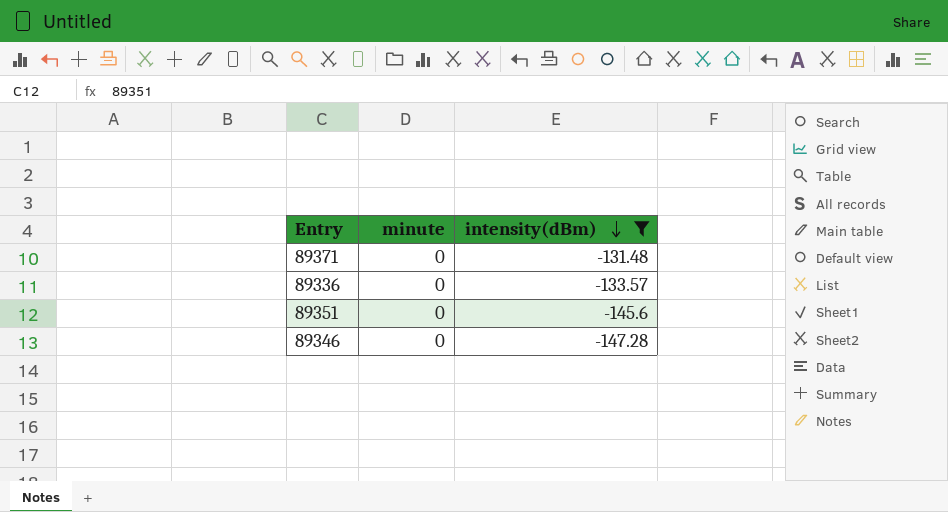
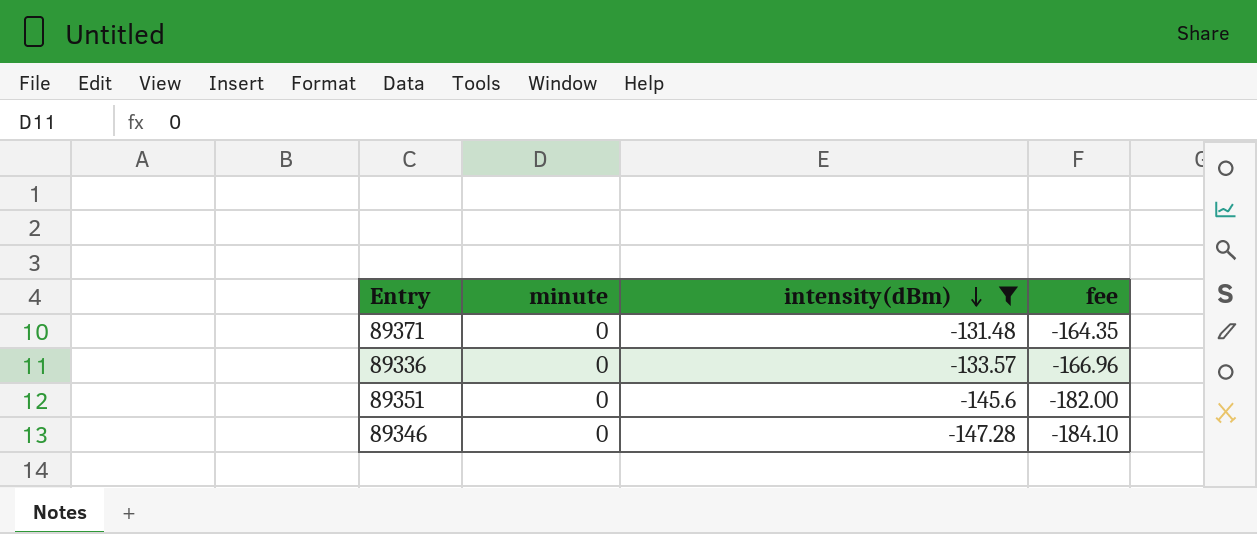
column fee | formula: none -> [intensity(dBm)] * 1.25

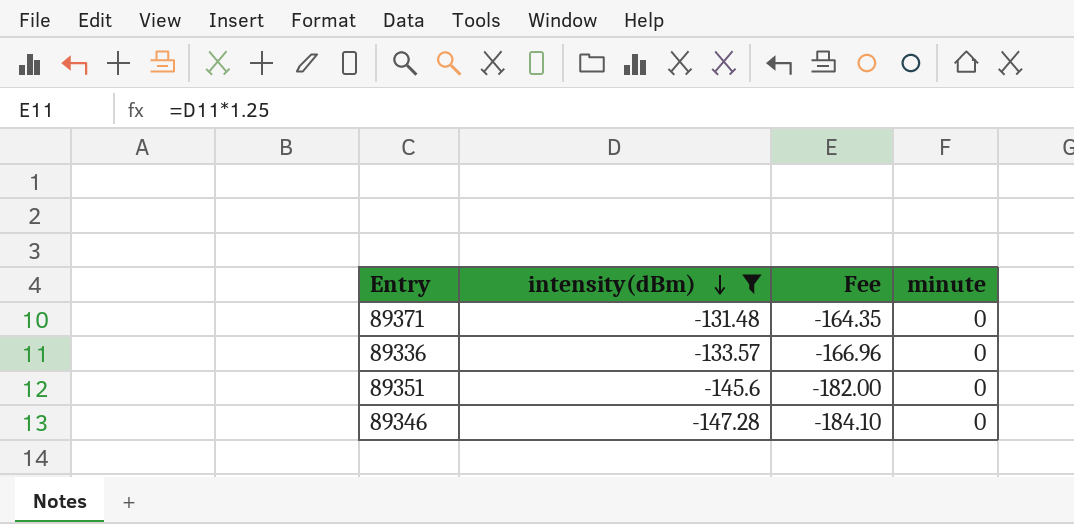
column name: fee -> Fee
column minute | position: 2 -> 4

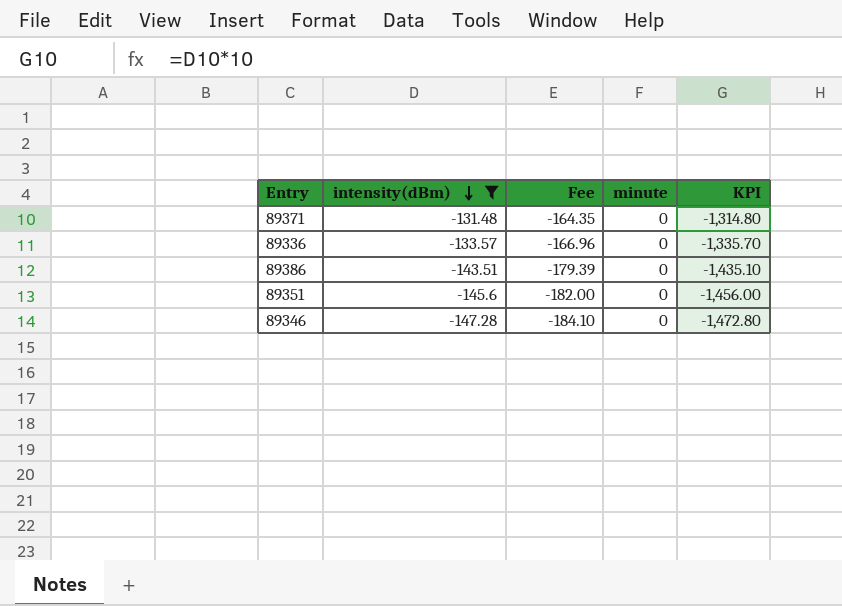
column KPI | formula: none -> [intensity(dBm)] * 10
row 89386: none -> -143.51 | -179.39 | 0 | -1,435.10

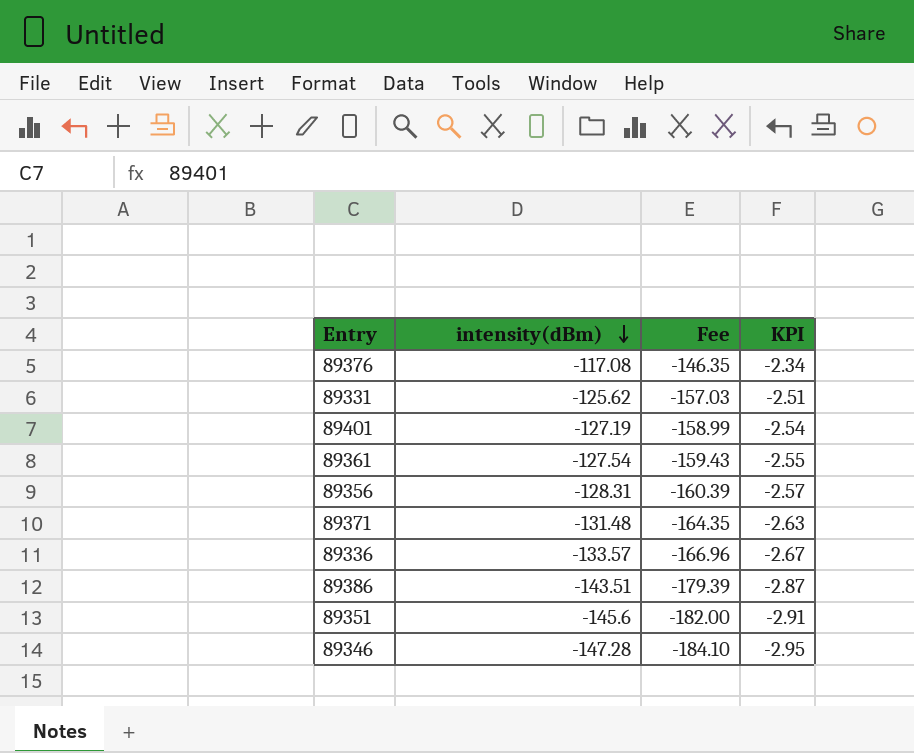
filter: intensity(dBm) <= -131.48 -> none
column minute | position: 4 -> none
column KPI | formula: [intensity(dBm)] * 10 -> [intensity(dBm)] * 0.02

